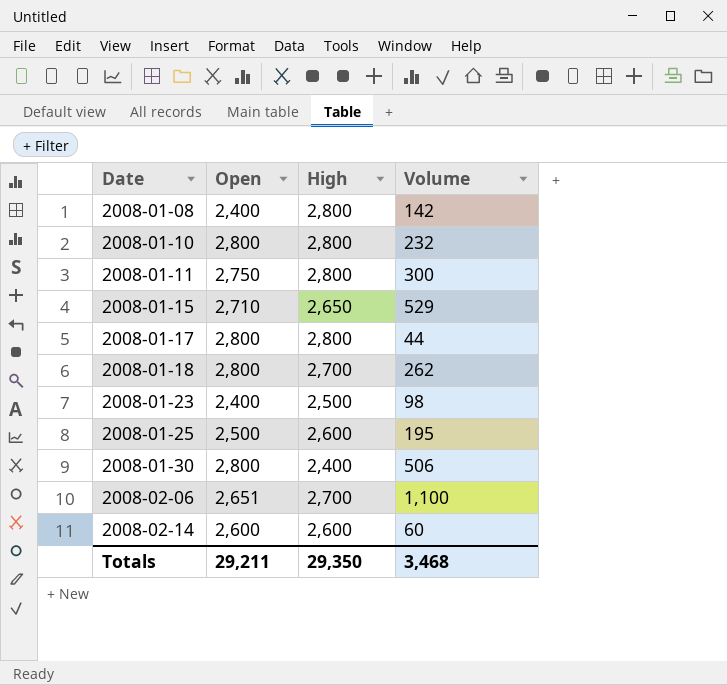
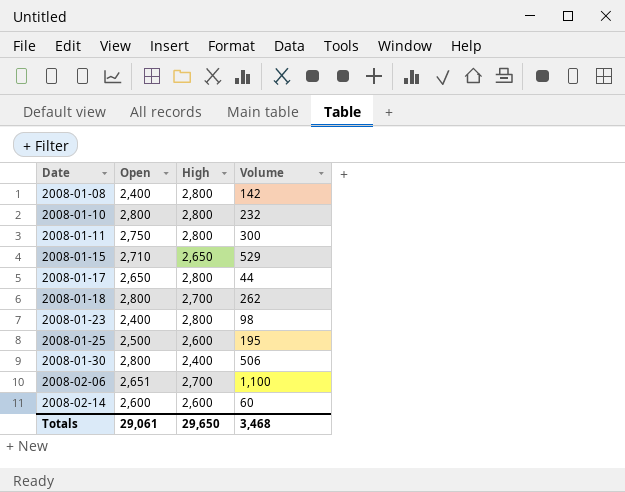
2008-01-17 | Open: 2,800 -> 2,650
2008-01-23 | High: 2,500 -> 2,800
Totals | Open: 29,211 -> 29,061
Totals | High: 29,350 -> 29,650

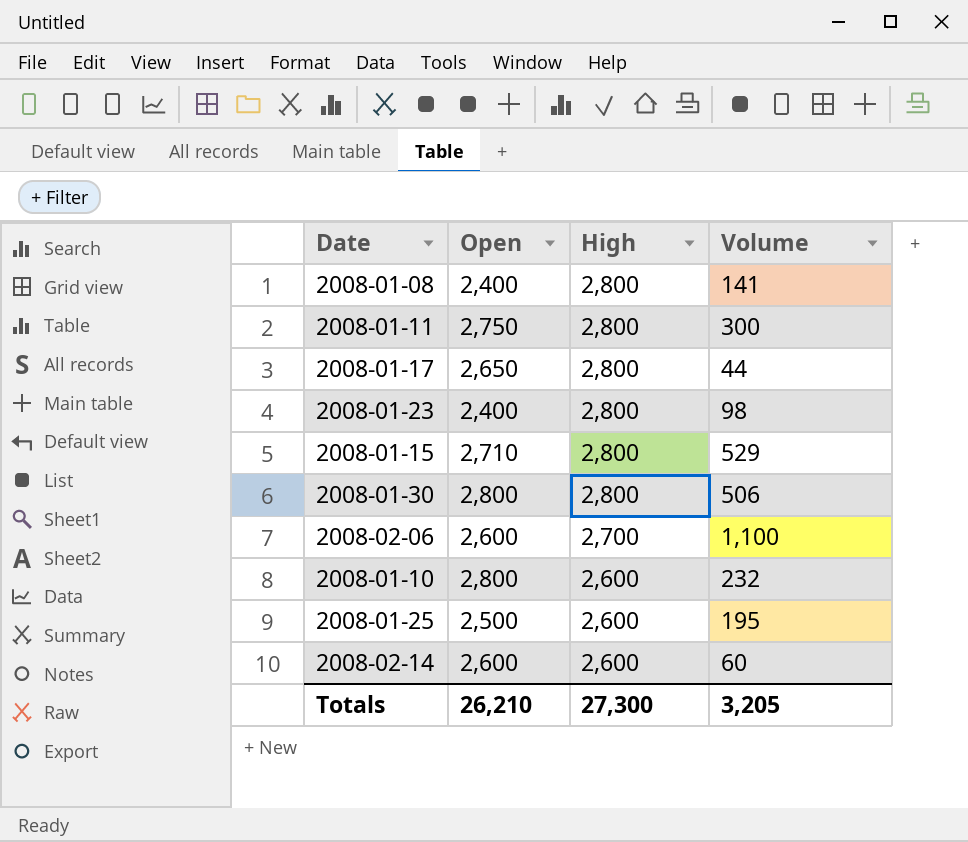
row order: Date ascending -> High descending
row 2008-01-18: 2,800 | 2,700 | 262 -> none
2008-01-08 | Volume: 142 -> 141
2008-01-15 | High: 2,650 -> 2,800
2008-01-30 | High: 2,400 -> 2,800
2008-02-06 | Open: 2,651 -> 2,600
2008-01-10 | High: 2,800 -> 2,600
Totals | Open: 29,061 -> 26,210
Totals | High: 29,650 -> 27,300
Totals | Volume: 3,468 -> 3,205

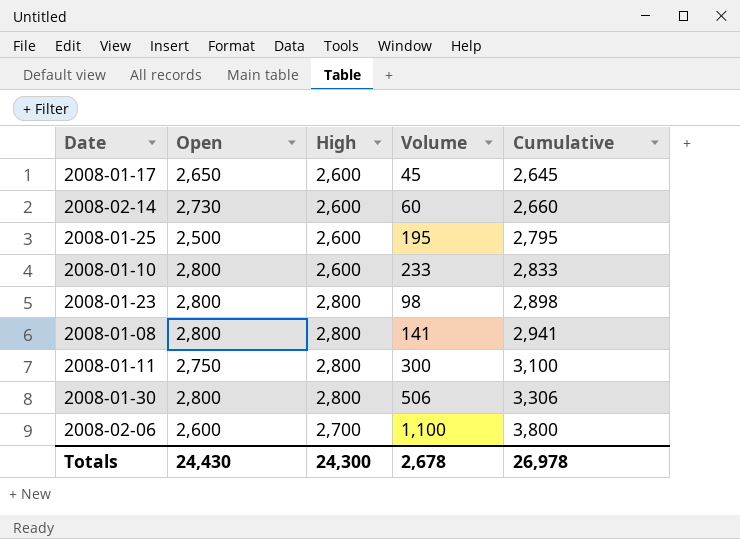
row order: High descending -> Cumulative ascending
column Cumulative | formula: none -> [High] + [Volume]
row 2008-01-15: 2,710 | 2,800 | 529 -> none
2008-01-17 | High: 2,800 -> 2,600
2008-01-17 | Volume: 44 -> 45
2008-02-14 | Open: 2,600 -> 2,730
2008-01-10 | Volume: 232 -> 233
2008-01-23 | Open: 2,400 -> 2,800
2008-01-08 | Open: 2,400 -> 2,800
Totals | Open: 26,210 -> 24,430
Totals | High: 27,300 -> 24,300
Totals | Volume: 3,205 -> 2,678

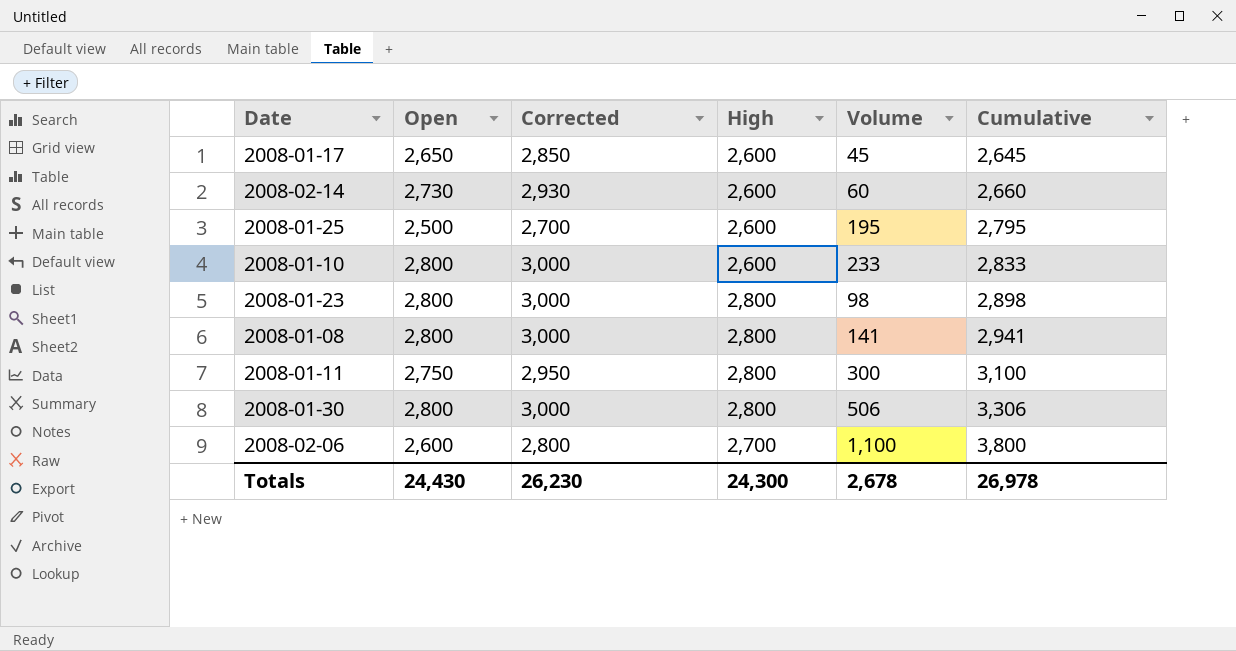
column Corrected | formula: none -> [Open] + 200

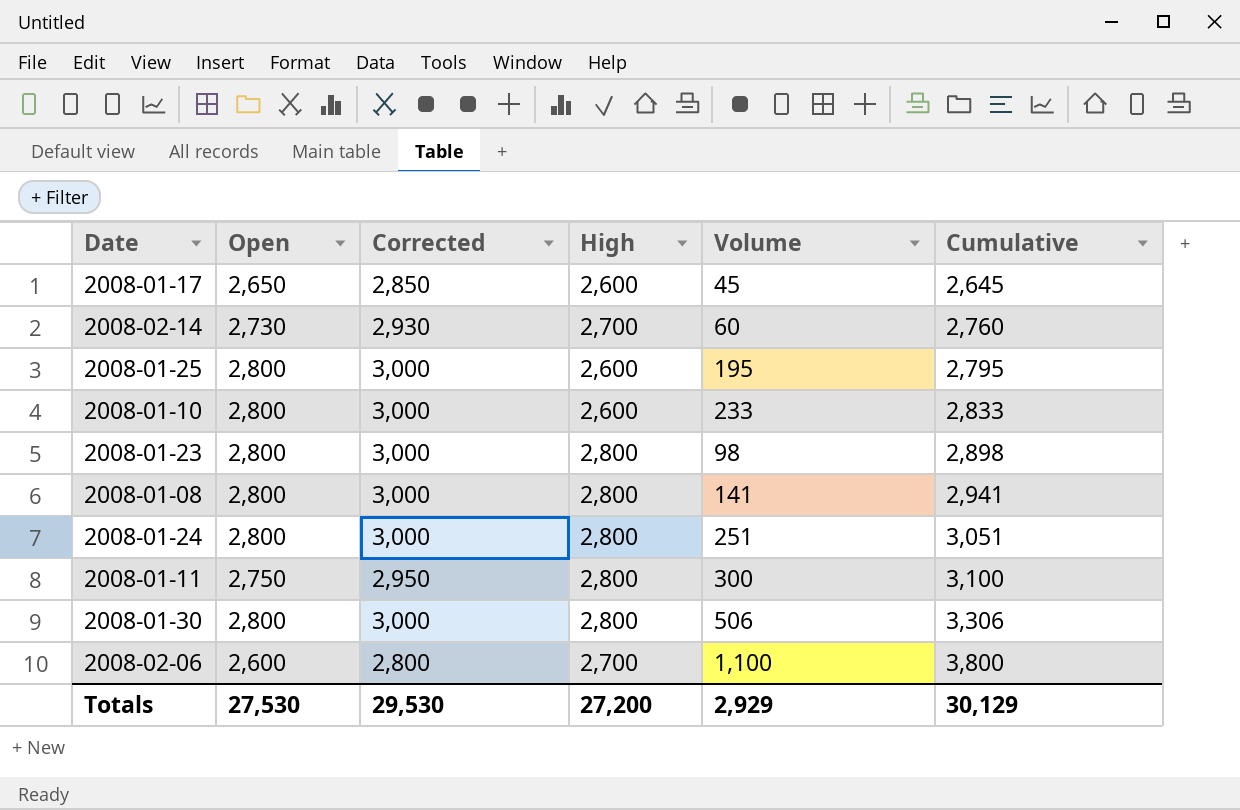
2008-02-14 | High: 2,600 -> 2,700
2008-02-14 | Cumulative: 2,660 -> 2,760
2008-01-25 | Open: 2,500 -> 2,800
2008-01-25 | Corrected: 2,700 -> 3,000
row 2008-01-24: none -> 2,800 | 3,000 | 2,800 | 251 | 3,051
Totals | Open: 24,430 -> 27,530
Totals | Corrected: 26,230 -> 29,530
Totals | High: 24,300 -> 27,200
Totals | Volume: 2,678 -> 2,929
Totals | Cumulative: 26,978 -> 30,129

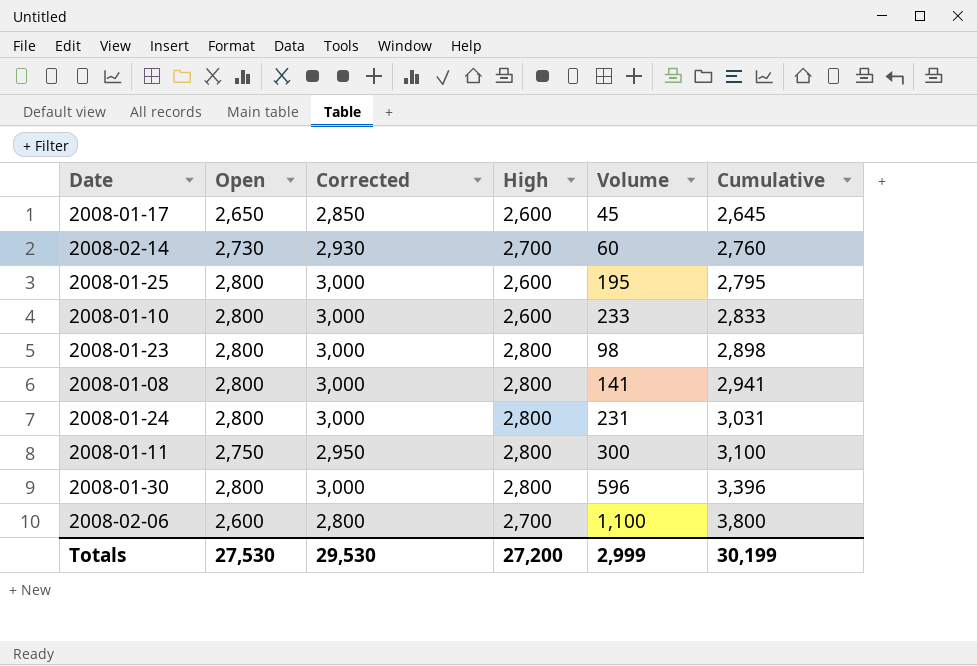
2008-01-24 | Volume: 251 -> 231
2008-01-24 | Cumulative: 3,051 -> 3,031
2008-01-30 | Volume: 506 -> 596
2008-01-30 | Cumulative: 3,306 -> 3,396
Totals | Volume: 2,929 -> 2,999
Totals | Cumulative: 30,129 -> 30,199

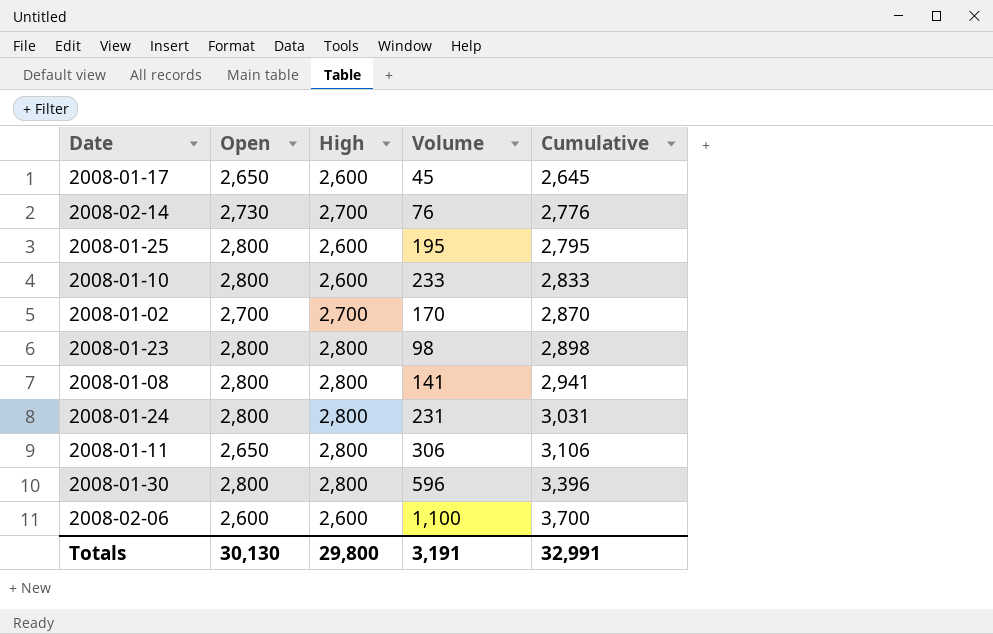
column Corrected | formula: [Open] + 200 -> none
2008-02-14 | Volume: 60 -> 76
2008-02-14 | Cumulative: 2,760 -> 2,776
row 2008-01-02: none -> 2,700 | 2,700 | 170 | 2,870
2008-01-11 | Open: 2,750 -> 2,650
2008-01-11 | Volume: 300 -> 306
2008-01-11 | Cumulative: 3,100 -> 3,106
2008-02-06 | High: 2,700 -> 2,600
2008-02-06 | Cumulative: 3,800 -> 3,700
Totals | Open: 27,530 -> 30,130
Totals | High: 27,200 -> 29,800
Totals | Volume: 2,999 -> 3,191
Totals | Cumulative: 30,199 -> 32,991

